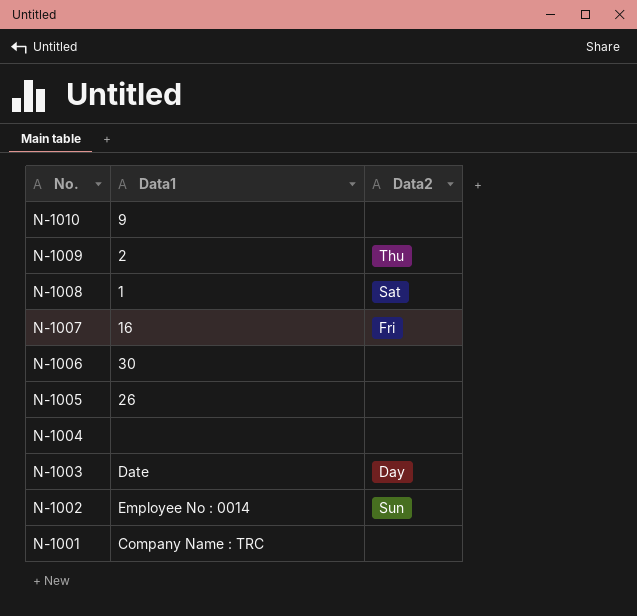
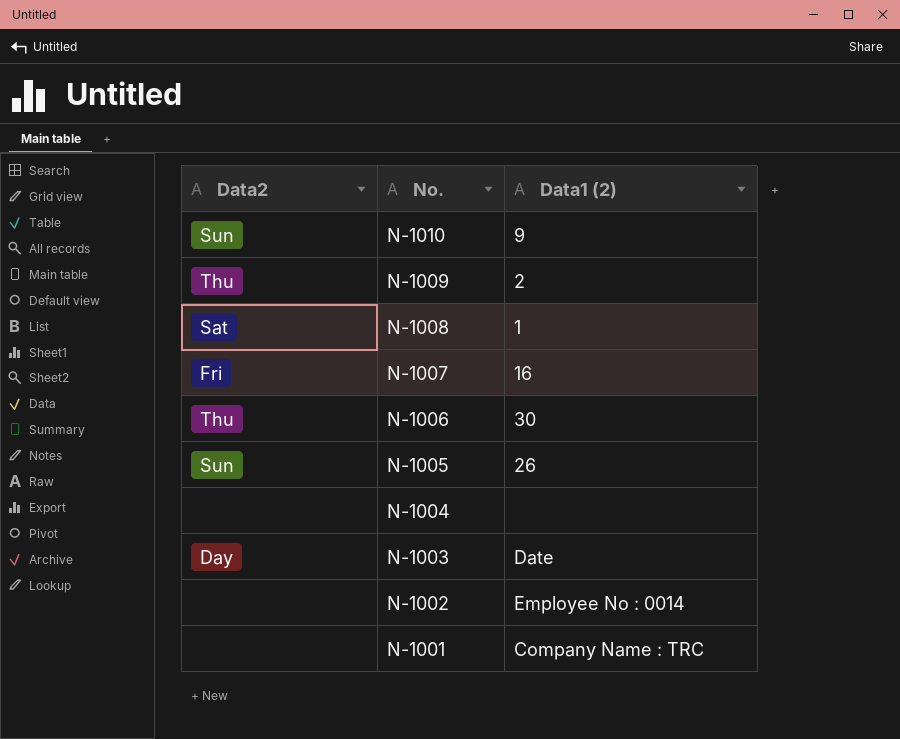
column Data2 | position: 3 -> 1
column name: Data1 -> Data1 (2)
N-1010 | Data2: none -> Sun
N-1006 | Data2: none -> Thu
N-1005 | Data2: none -> Sun
N-1002 | Data2: Sun -> none

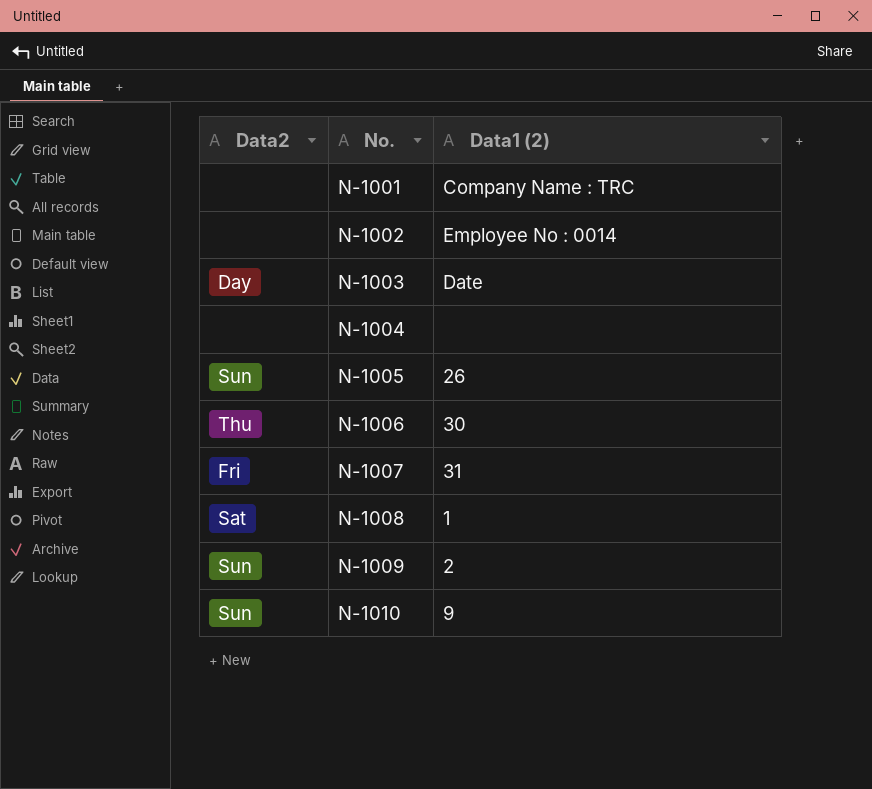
row order: No. descending -> No. ascending
N-1007 | Data1 (2): 16 -> 31
N-1009 | Data2: Thu -> Sun

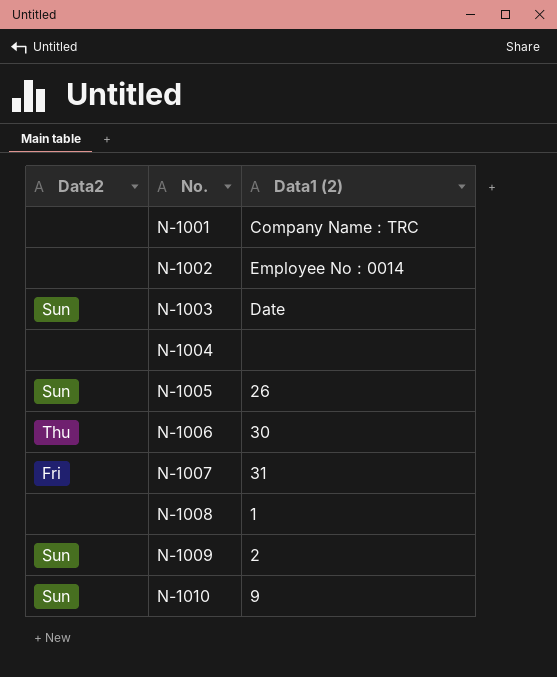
N-1003 | Data2: Day -> Sun
N-1008 | Data2: Sat -> none

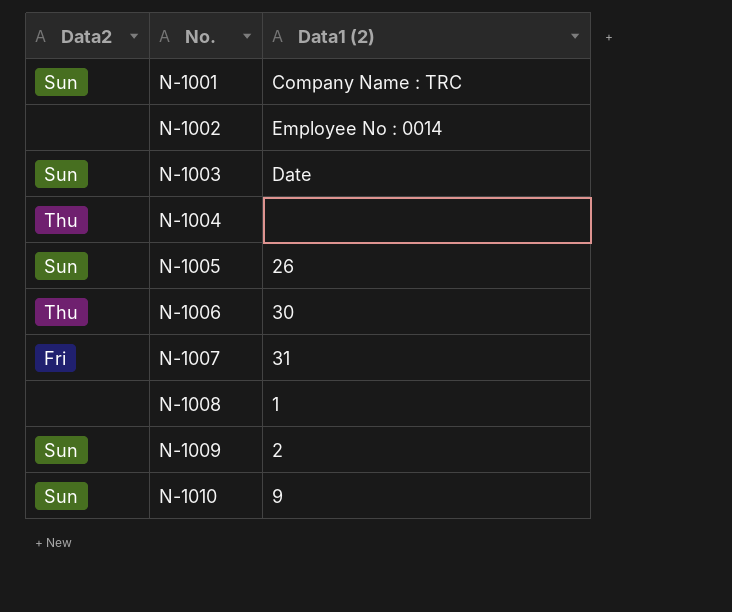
N-1001 | Data2: none -> Sun
N-1004 | Data2: none -> Thu

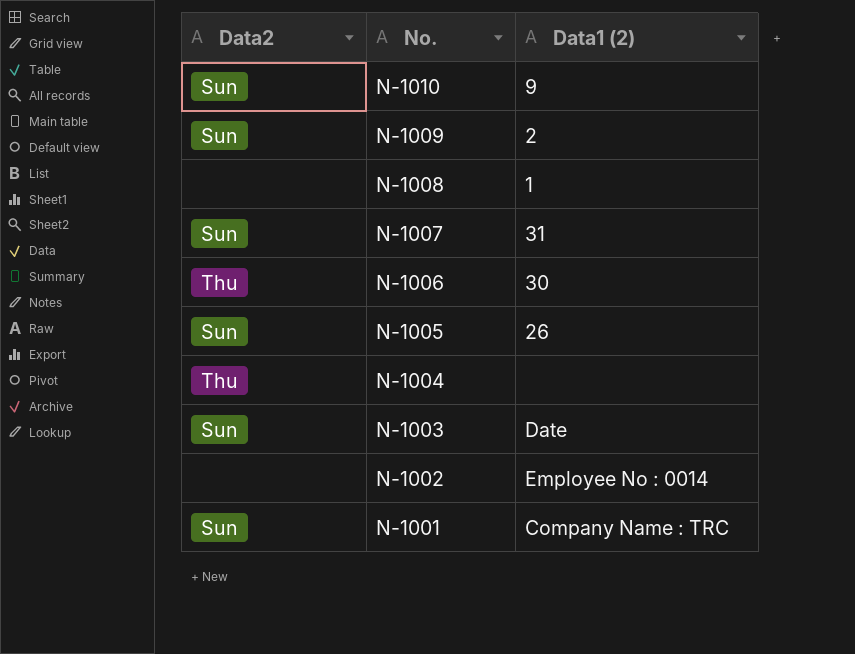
row order: No. ascending -> No. descending
N-1007 | Data2: Fri -> Sun

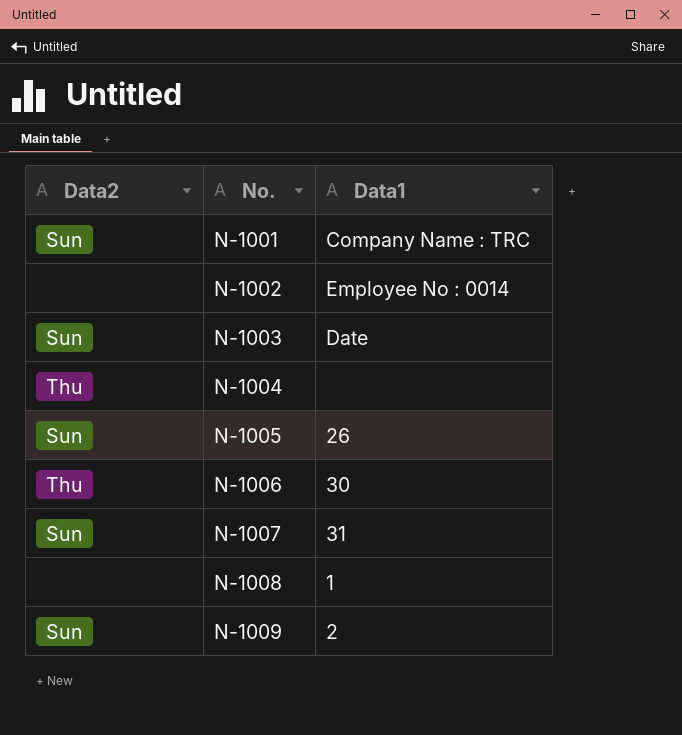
row order: No. descending -> No. ascending
column name: Data1 (2) -> Data1
row N-1010: Sun | 9 -> none

